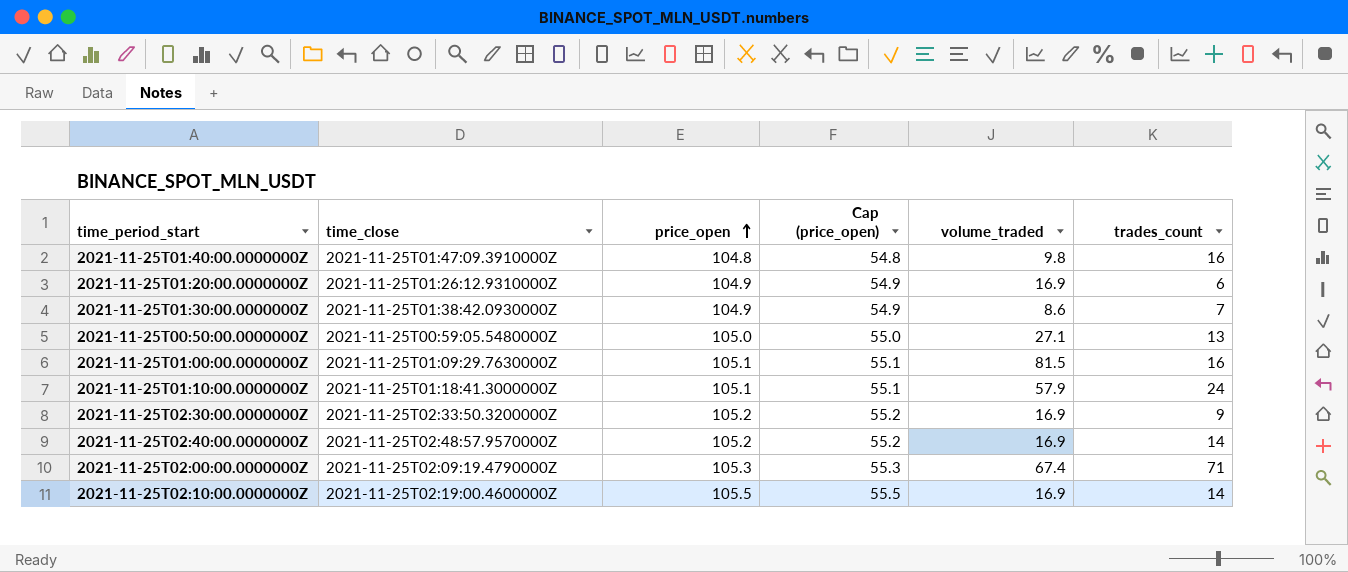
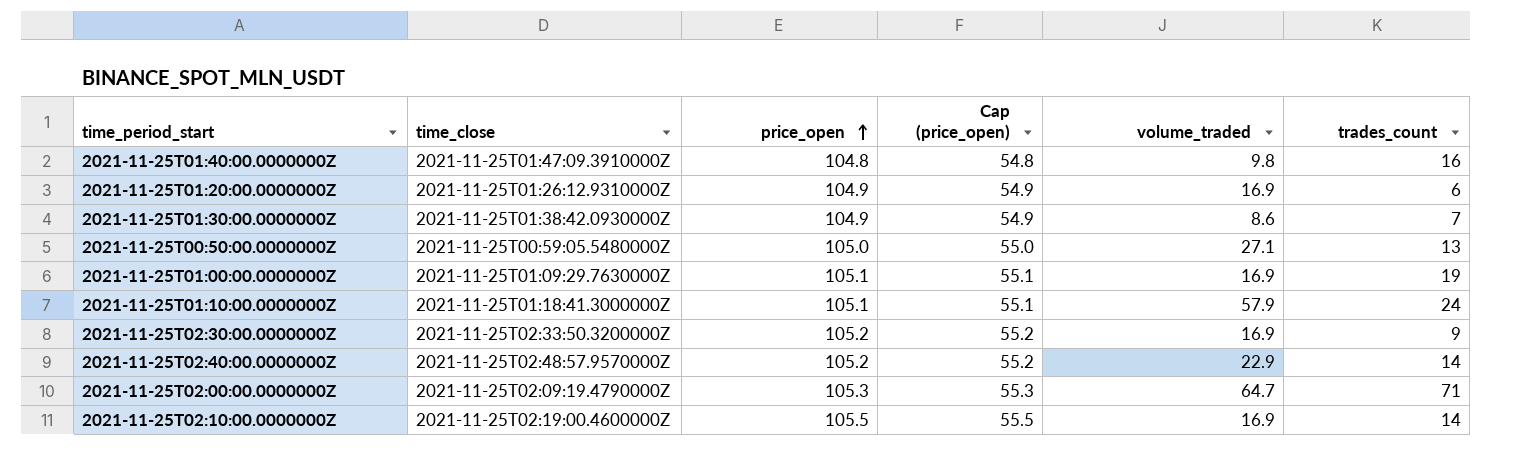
2021-11-25T01:00:00.0000000Z | volume_traded: 81.5 -> 16.9
2021-11-25T01:00:00.0000000Z | trades_count: 16 -> 19
2021-11-25T02:40:00.0000000Z | volume_traded: 16.9 -> 22.9
2021-11-25T02:00:00.0000000Z | volume_traded: 67.4 -> 64.7

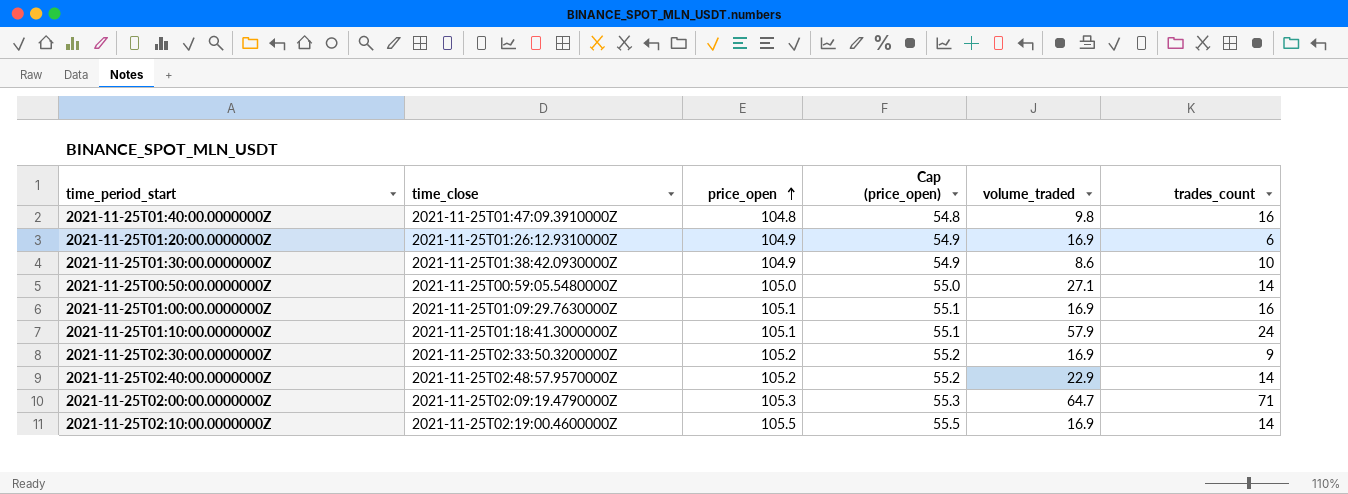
2021-11-25T01:30:00.0000000Z | trades_count: 7 -> 10
2021-11-25T00:50:00.0000000Z | trades_count: 13 -> 14
2021-11-25T01:00:00.0000000Z | trades_count: 19 -> 16

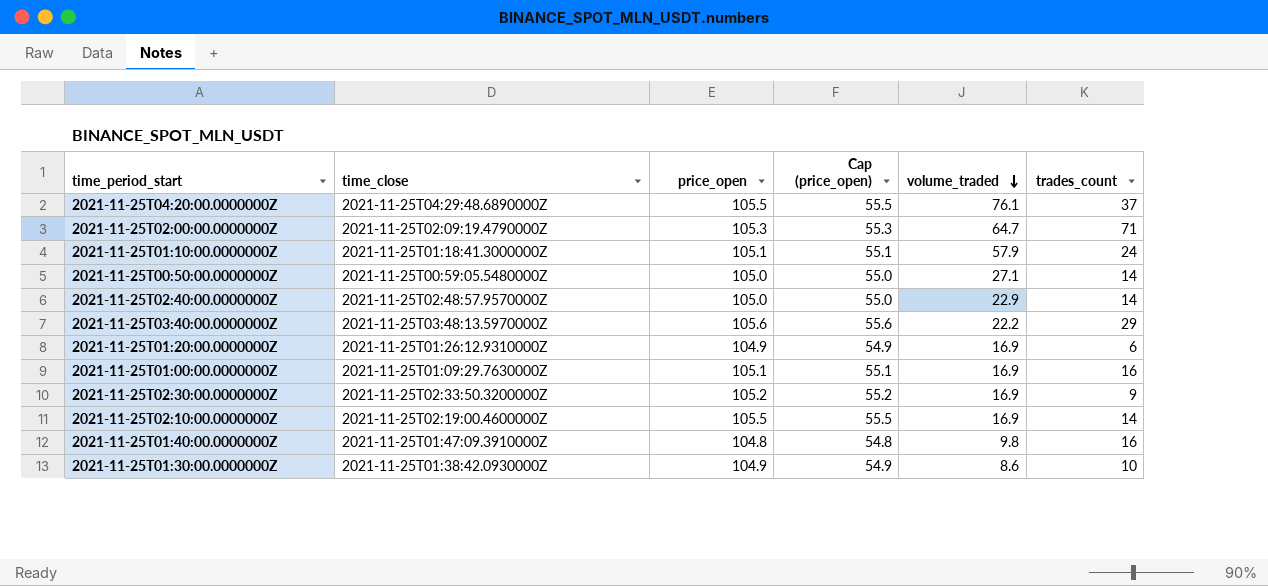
row order: price_open ascending -> volume_traded descending
row 2021-11-25T04:20:00.0000000Z: none -> 2021-11-25T04:29:48.6890000Z | 105.5 | 55.5 | 76.1 | 37
2021-11-25T02:40:00.0000000Z | price_open: 105.2 -> 105.0
2021-11-25T02:40:00.0000000Z | Cap (price_open): 55.2 -> 55.0
row 2021-11-25T03:40:00.0000000Z: none -> 2021-11-25T03:48:13.5970000Z | 105.6 | 55.6 | 22.2 | 29

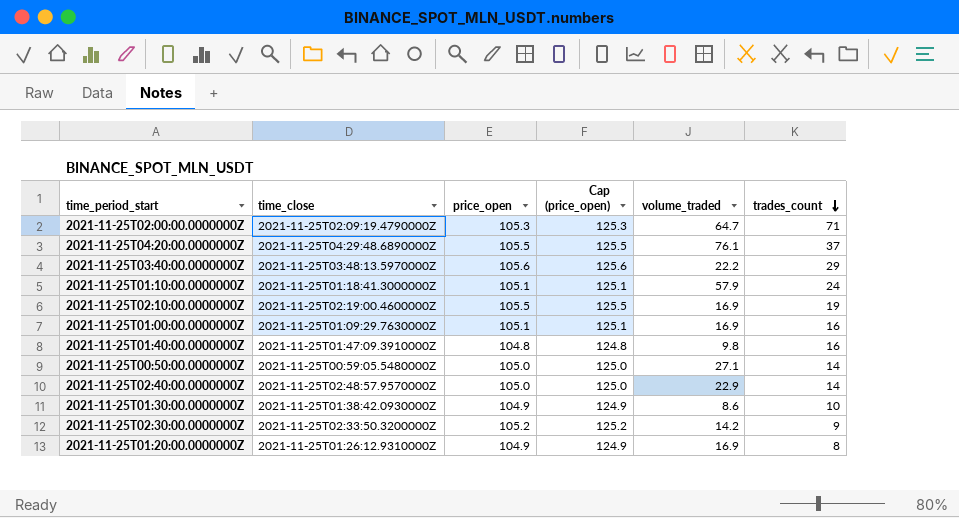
row order: volume_traded descending -> trades_count descending
column Cap (price_open) | formula: [price_open] - 50 -> [price_open] + 20
2021-11-25T02:10:00.0000000Z | trades_count: 14 -> 19
2021-11-25T02:30:00.0000000Z | volume_traded: 16.9 -> 14.2
2021-11-25T01:20:00.0000000Z | trades_count: 6 -> 8

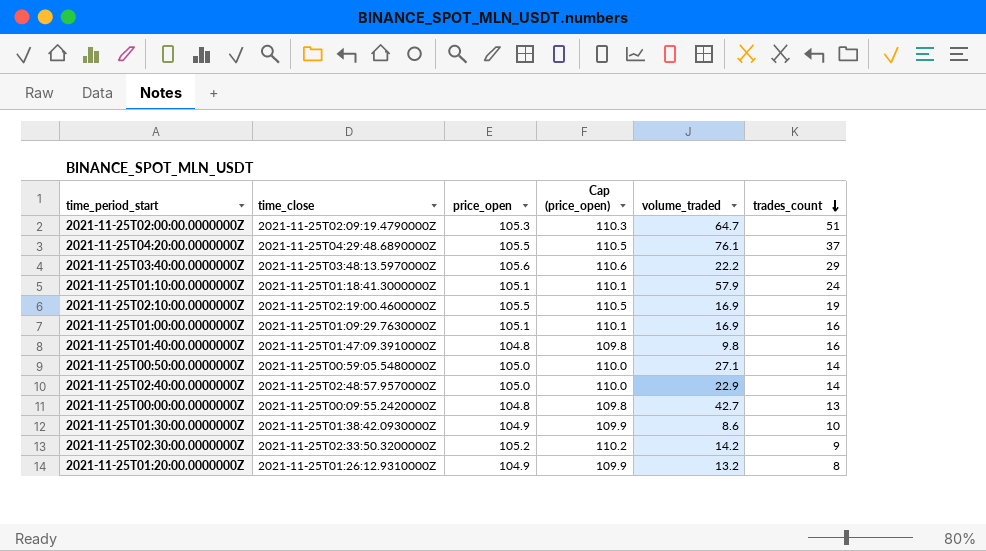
column Cap (price_open) | formula: [price_open] + 20 -> [price_open] + 5
2021-11-25T02:00:00.0000000Z | trades_count: 71 -> 51
row 2021-11-25T00:00:00.0000000Z: none -> 2021-11-25T00:09:55.2420000Z | 104.8 | 109.8 | 42.7 | 13
2021-11-25T01:20:00.0000000Z | volume_traded: 16.9 -> 13.2

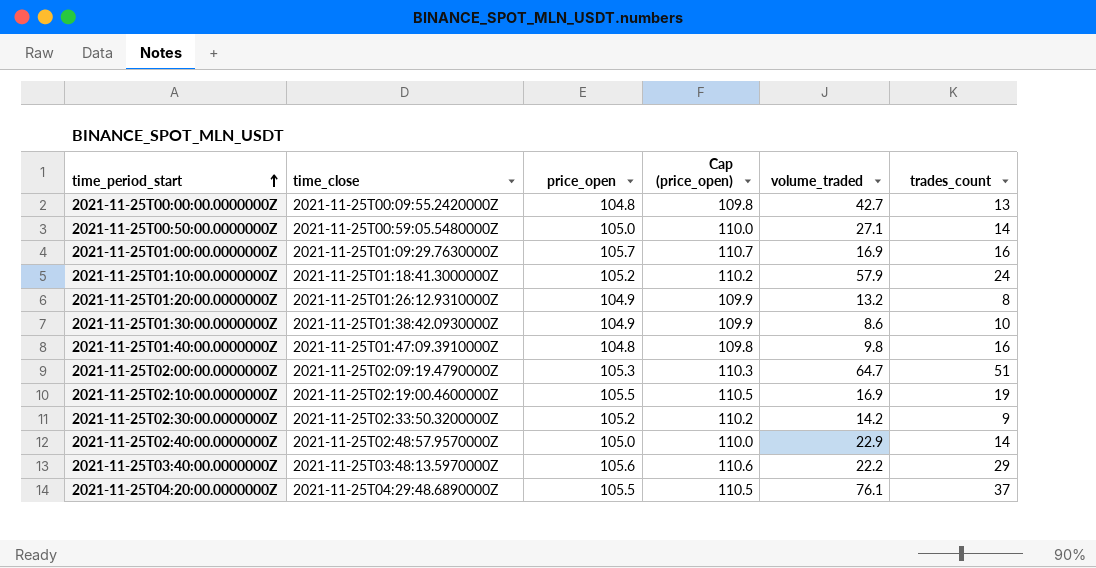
row order: trades_count descending -> time_period_start ascending
2021-11-25T01:00:00.0000000Z | price_open: 105.1 -> 105.7
2021-11-25T01:00:00.0000000Z | Cap (price_open): 110.1 -> 110.7
2021-11-25T01:10:00.0000000Z | price_open: 105.1 -> 105.2
2021-11-25T01:10:00.0000000Z | Cap (price_open): 110.1 -> 110.2

